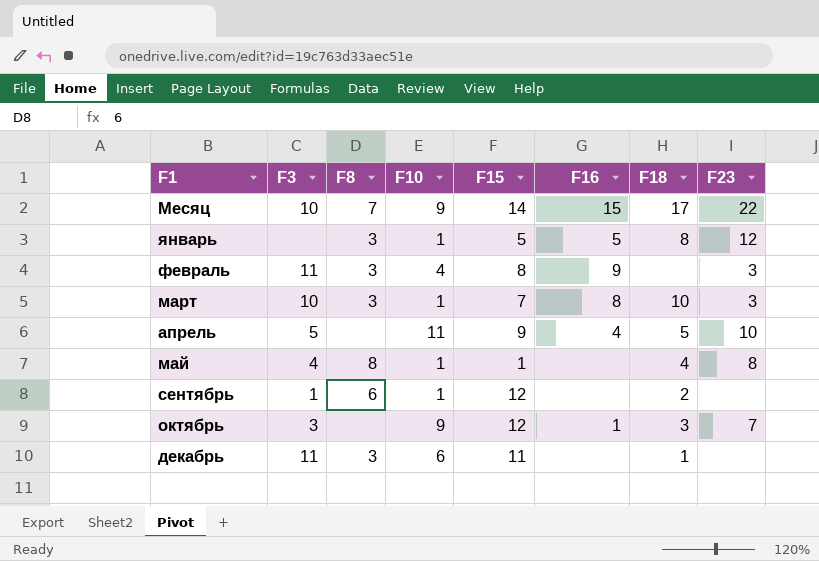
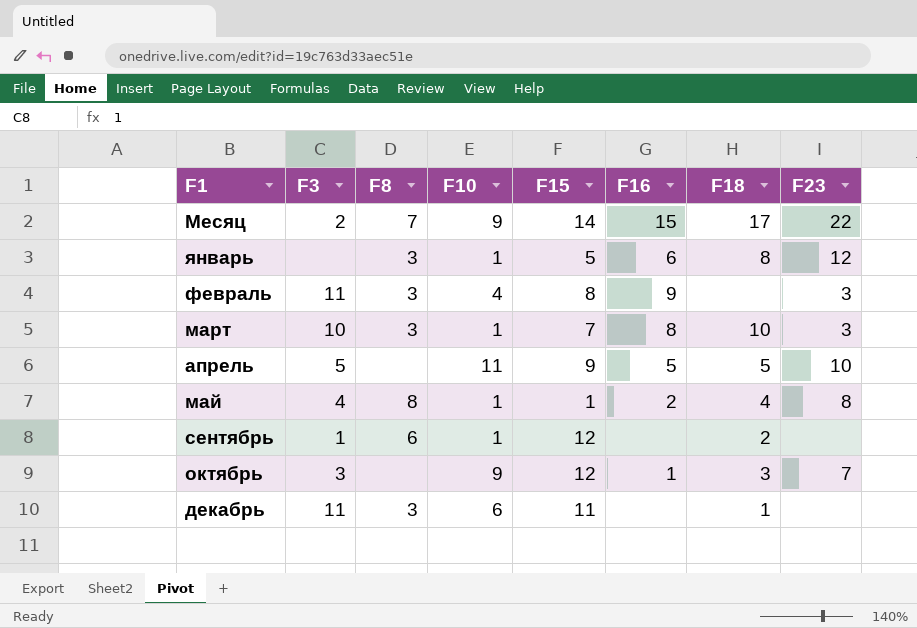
Месяц | F3: 10 -> 2
январь | F16: 5 -> 6
апрель | F16: 4 -> 5
май | F16: none -> 2

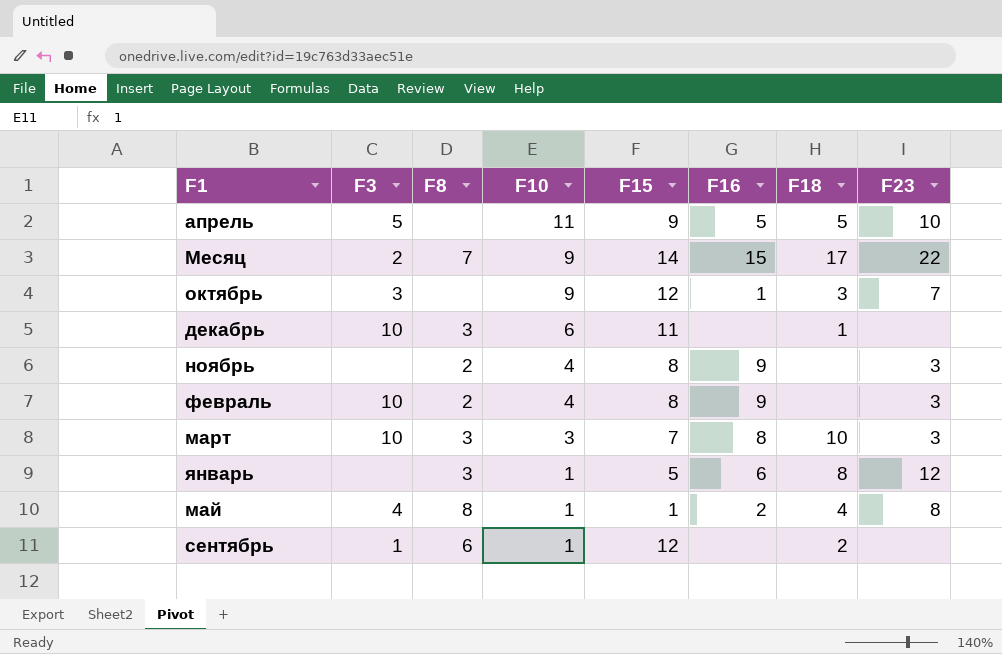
row order: none -> F10 descending
декабрь | F3: 11 -> 10
row ноябрь: none -> none | 2 | 4 | 8 | 9 | none | 3
февраль | F3: 11 -> 10
февраль | F8: 3 -> 2
март | F10: 1 -> 3

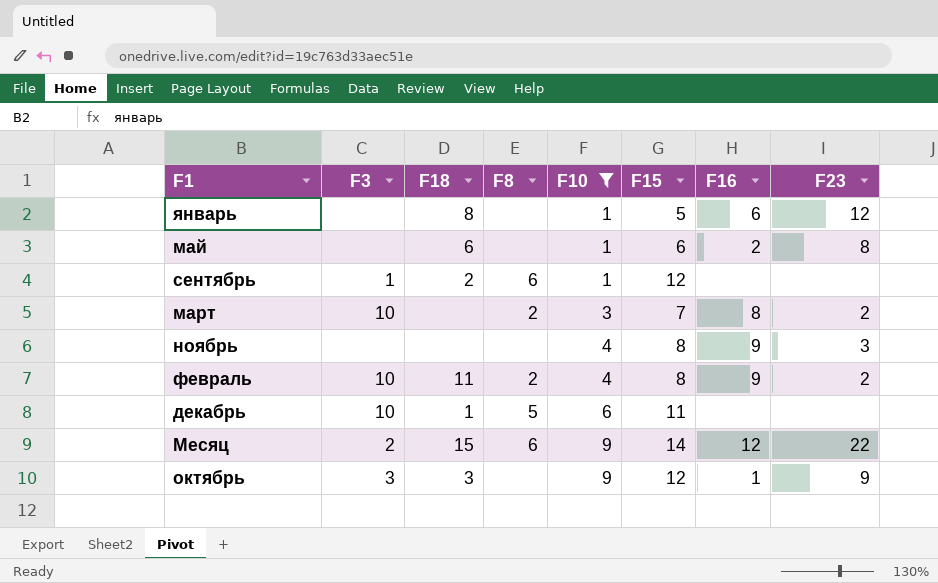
filter: none -> F10 != 11
row order: F10 descending -> F10 ascending
column F18 | position: 7 -> 3
январь | F8: 3 -> none
май | F3: 4 -> none
май | F18: 4 -> 6
май | F8: 8 -> none
май | F15: 1 -> 6
март | F18: 10 -> none
март | F8: 3 -> 2
март | F23: 3 -> 2
ноябрь | F8: 2 -> none
февраль | F18: none -> 11
февраль | F23: 3 -> 2
декабрь | F8: 3 -> 5
Месяц | F18: 17 -> 15
Месяц | F8: 7 -> 6
Месяц | F16: 15 -> 12
октябрь | F23: 7 -> 9

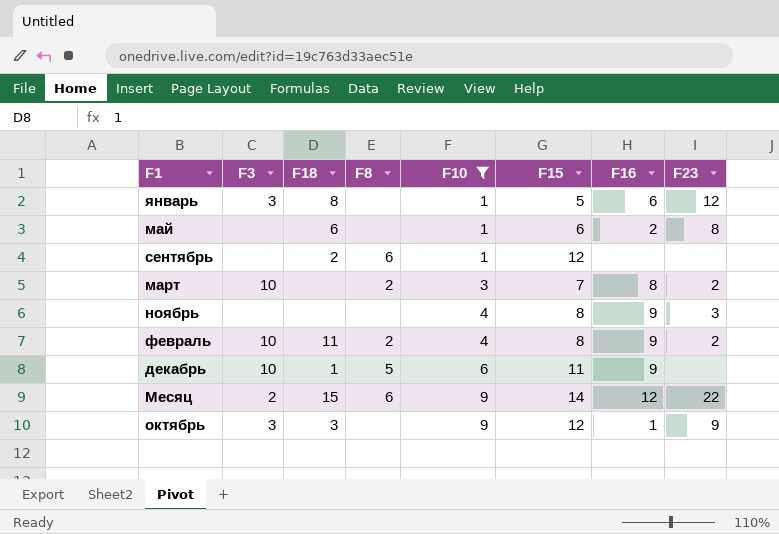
январь | F3: none -> 3
сентябрь | F3: 1 -> none
декабрь | F16: none -> 9

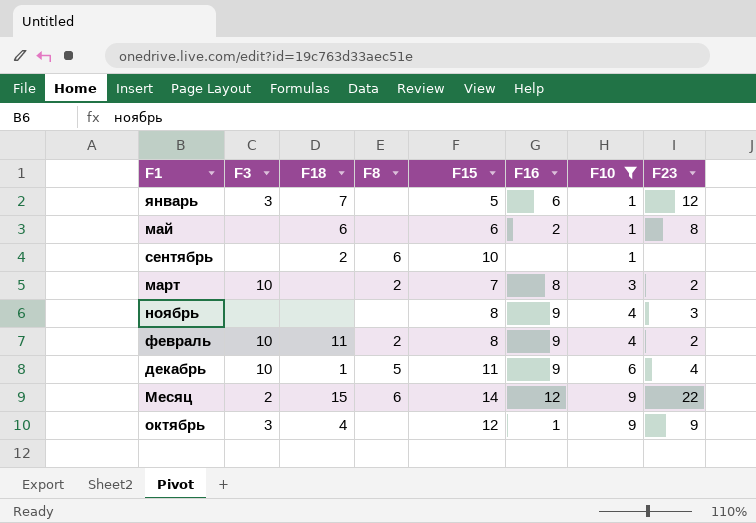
column F10 | position: 5 -> 7
январь | F18: 8 -> 7
сентябрь | F15: 12 -> 10
декабрь | F23: none -> 4
октябрь | F18: 3 -> 4

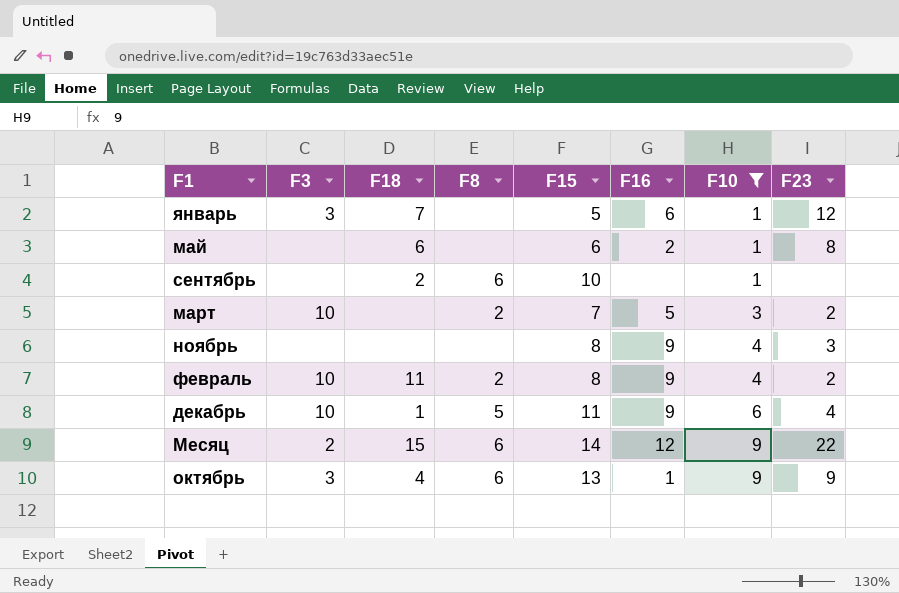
март | F16: 8 -> 5
октябрь | F8: none -> 6
октябрь | F15: 12 -> 13

